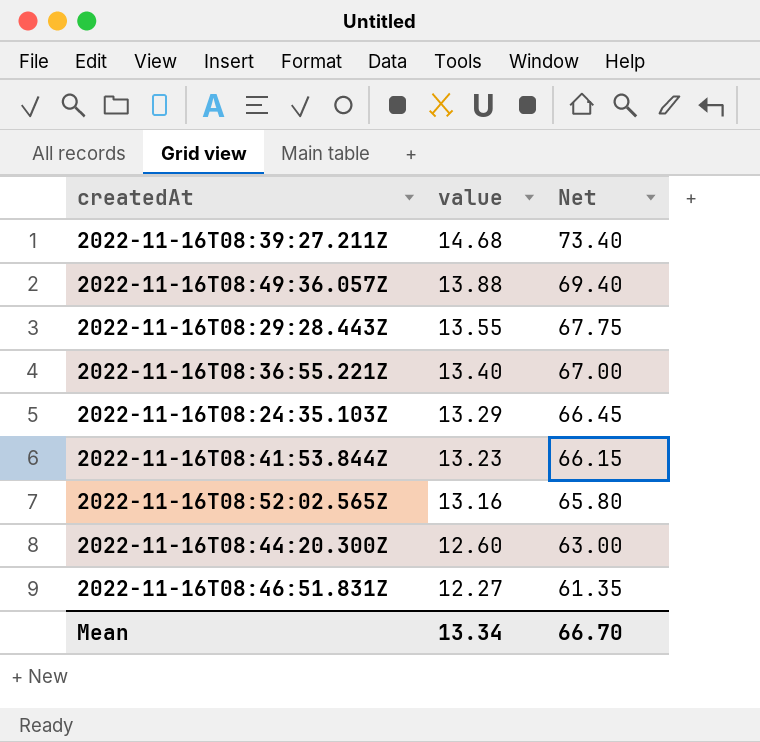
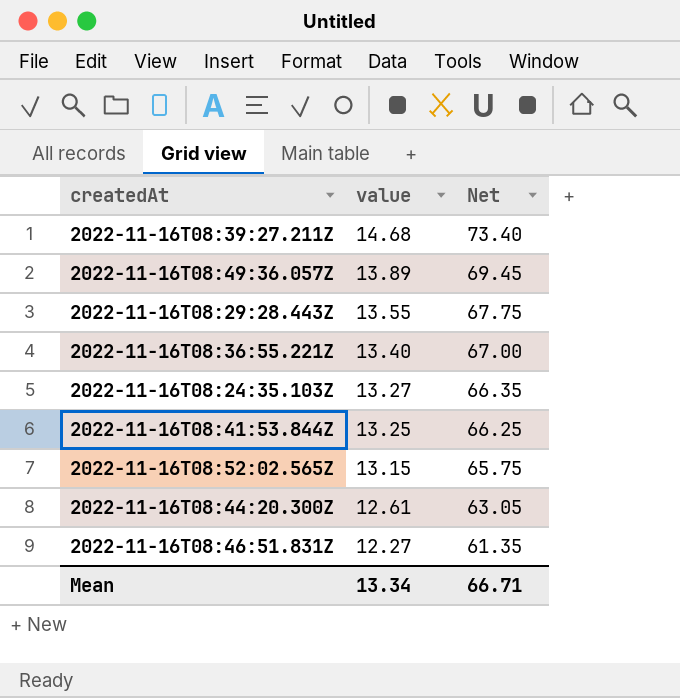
2022-11-16T08:49:36.057Z | value: 13.88 -> 13.89
2022-11-16T08:49:36.057Z | Net: 69.40 -> 69.45
2022-11-16T08:24:35.103Z | value: 13.29 -> 13.27
2022-11-16T08:24:35.103Z | Net: 66.45 -> 66.35
2022-11-16T08:41:53.844Z | value: 13.23 -> 13.25
2022-11-16T08:41:53.844Z | Net: 66.15 -> 66.25
2022-11-16T08:52:02.565Z | value: 13.16 -> 13.15
2022-11-16T08:52:02.565Z | Net: 65.80 -> 65.75
2022-11-16T08:44:20.300Z | value: 12.60 -> 12.61
2022-11-16T08:44:20.300Z | Net: 63.00 -> 63.05
Mean | Net: 66.70 -> 66.71

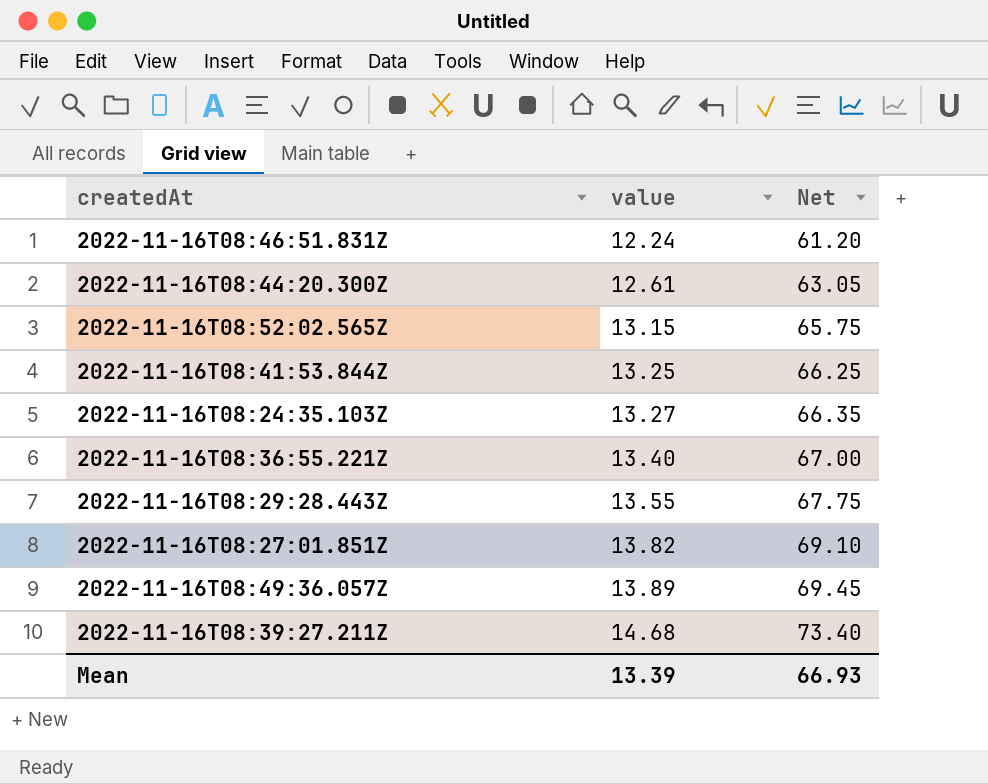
row order: value descending -> value ascending
2022-11-16T08:46:51.831Z | value: 12.27 -> 12.24
2022-11-16T08:46:51.831Z | Net: 61.35 -> 61.20
row 2022-11-16T08:27:01.851Z: none -> 13.82 | 69.10
Mean | value: 13.34 -> 13.39
Mean | Net: 66.71 -> 66.93

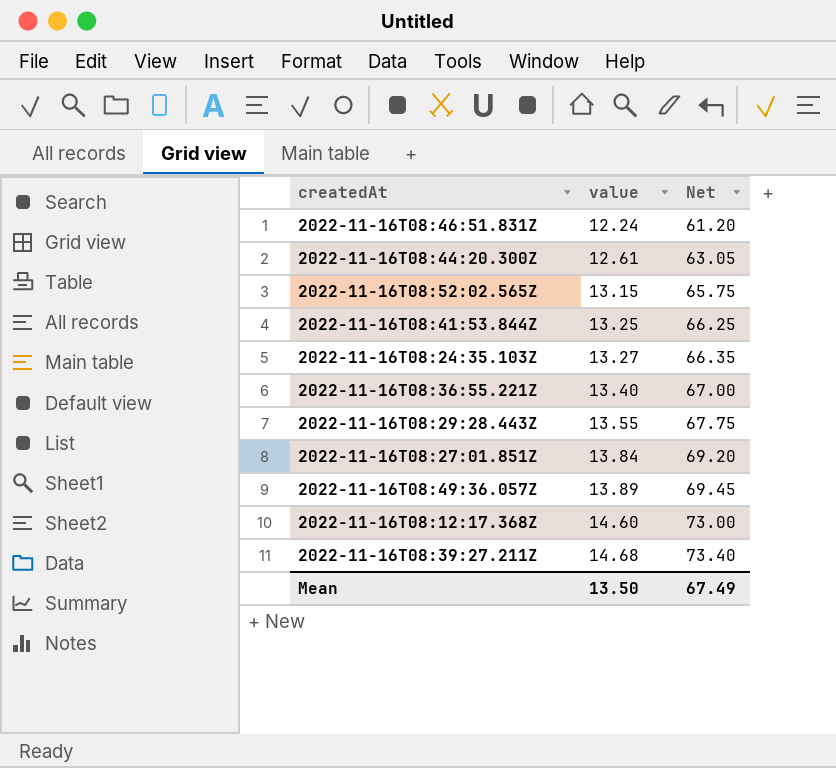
2022-11-16T08:27:01.851Z | value: 13.82 -> 13.84
2022-11-16T08:27:01.851Z | Net: 69.10 -> 69.20
row 2022-11-16T08:12:17.368Z: none -> 14.60 | 73.00
Mean | value: 13.39 -> 13.50
Mean | Net: 66.93 -> 67.49

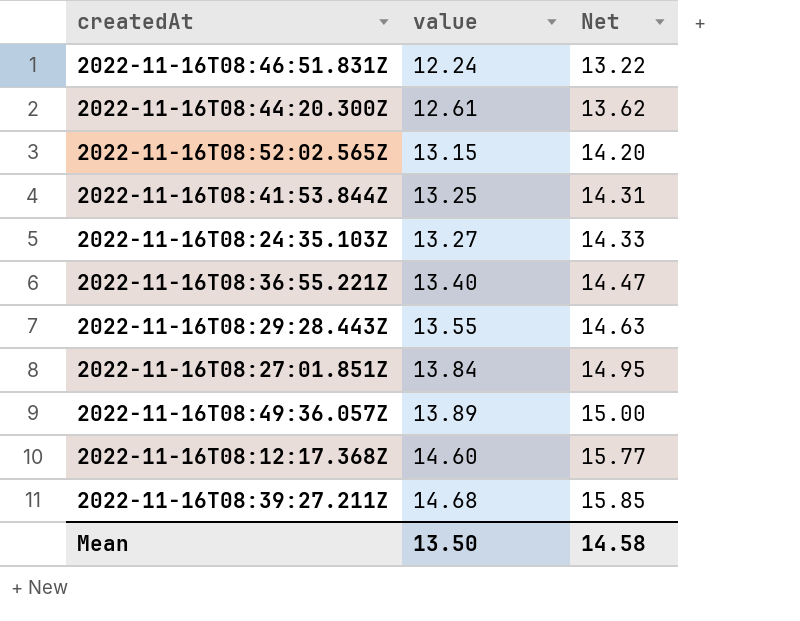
column Net | formula: [value] * 5 -> [value] * 1.08
Mean | Net: 67.49 -> 14.58

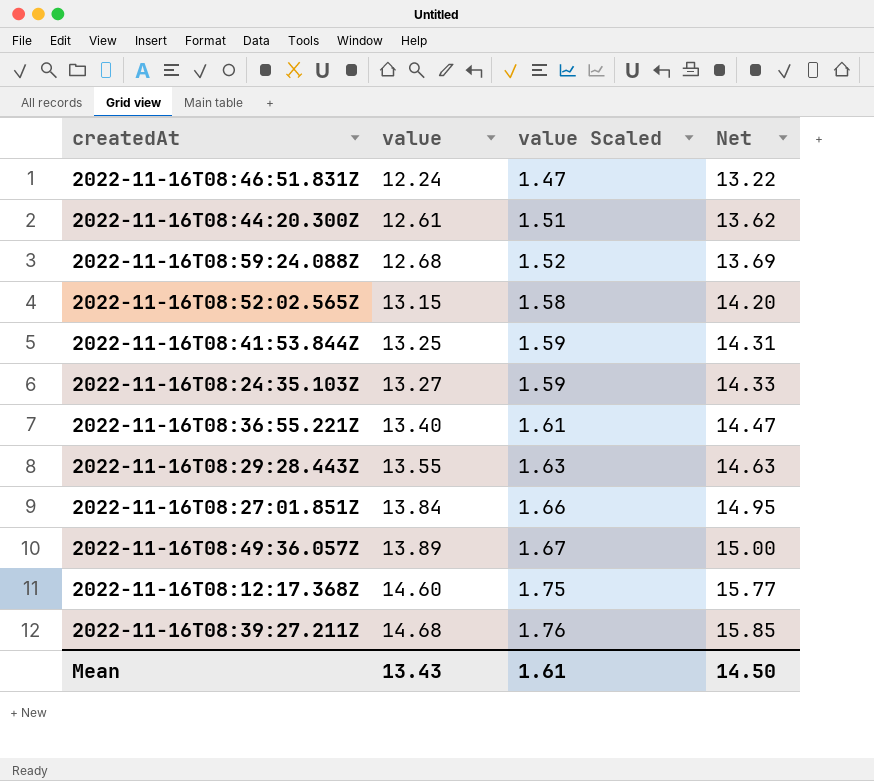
column value Scaled | formula: none -> [value] * 0.12
row 2022-11-16T08:59:24.088Z: none -> 12.68 | 1.52 | 13.69
Mean | value: 13.50 -> 13.43
Mean | Net: 14.58 -> 14.50

